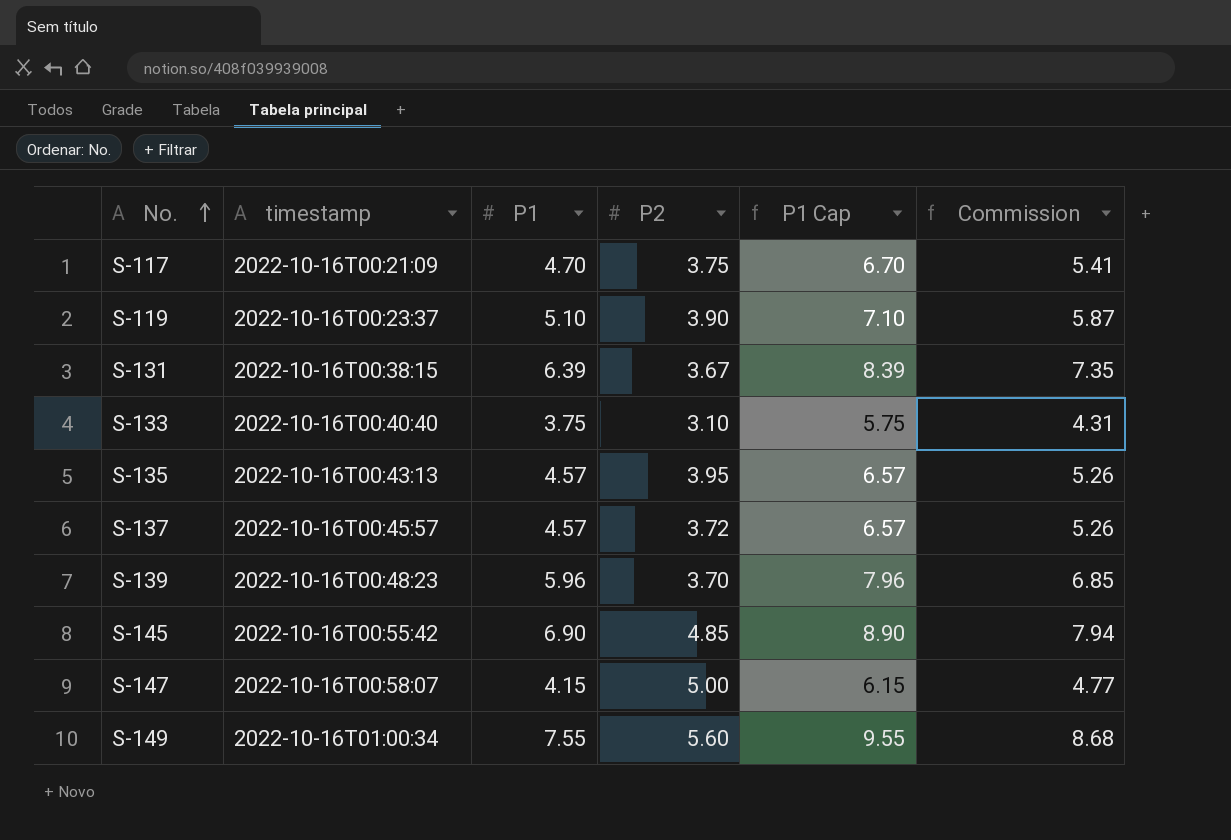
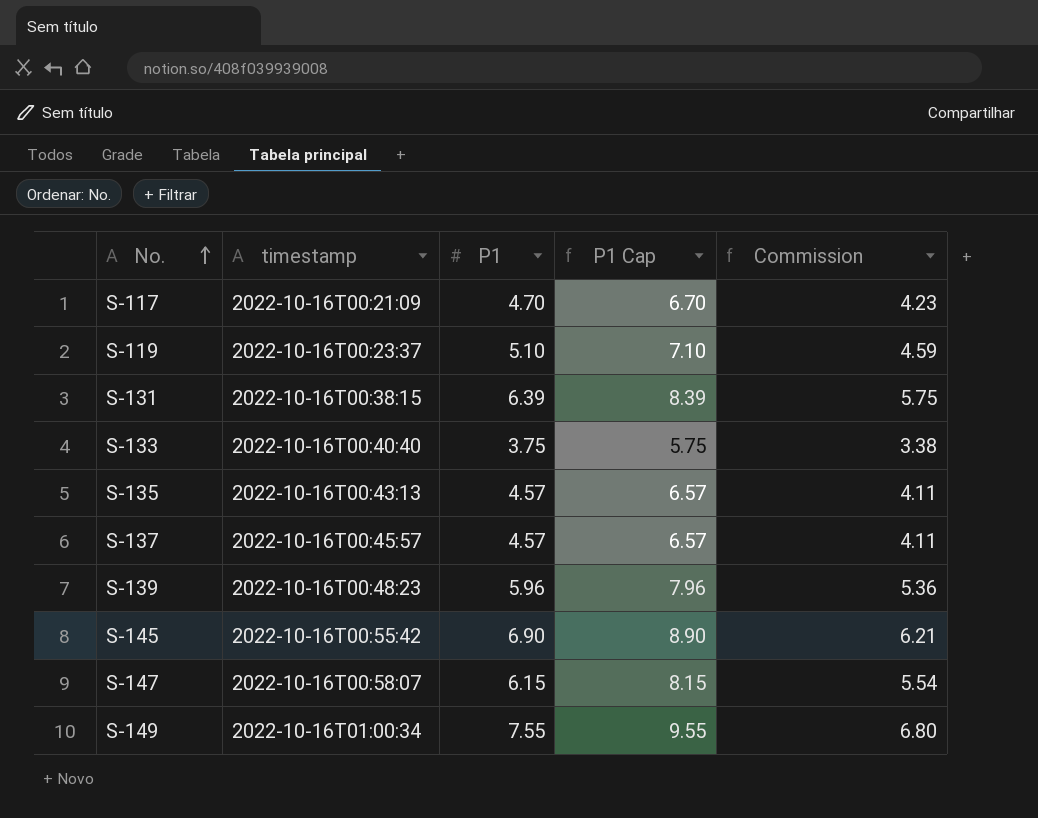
column P2 | position: 4 -> none
column Commission | formula: [P1] * 1.15 -> [P1] * 0.9
S-147 | P1: 4.15 -> 6.15
S-147 | P1 Cap: 6.15 -> 8.15

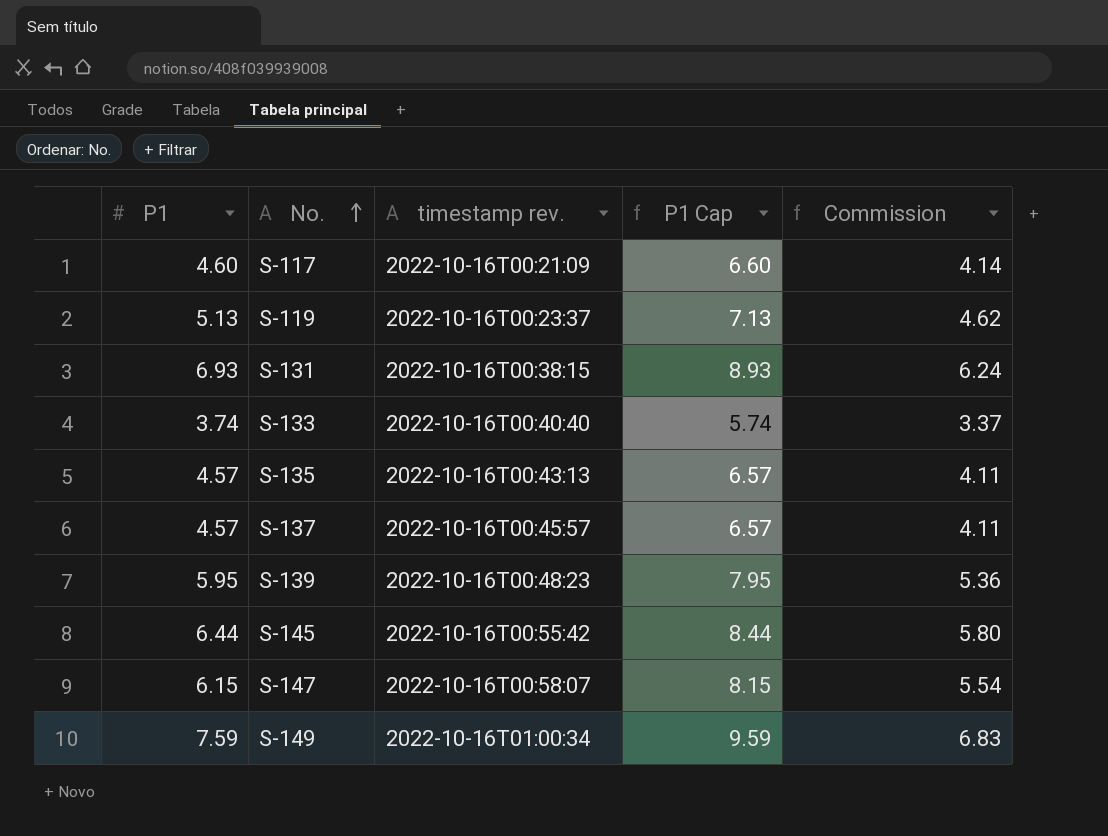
column P1 | position: 3 -> 1
column name: timestamp -> timestamp rev.
S-117 | P1: 4.70 -> 4.60
S-117 | P1 Cap: 6.70 -> 6.60
S-117 | Commission: 4.23 -> 4.14
S-119 | P1: 5.10 -> 5.13
S-119 | P1 Cap: 7.10 -> 7.13
S-119 | Commission: 4.59 -> 4.62
S-131 | P1: 6.39 -> 6.93
S-131 | P1 Cap: 8.39 -> 8.93
S-131 | Commission: 5.75 -> 6.24
S-133 | P1: 3.75 -> 3.74
S-133 | P1 Cap: 5.75 -> 5.74
S-133 | Commission: 3.38 -> 3.37
S-139 | P1: 5.96 -> 5.95
S-139 | P1 Cap: 7.96 -> 7.95
S-145 | P1: 6.90 -> 6.44
S-145 | P1 Cap: 8.90 -> 8.44
S-145 | Commission: 6.21 -> 5.80
S-149 | P1: 7.55 -> 7.59
S-149 | P1 Cap: 9.55 -> 9.59
S-149 | Commission: 6.80 -> 6.83

